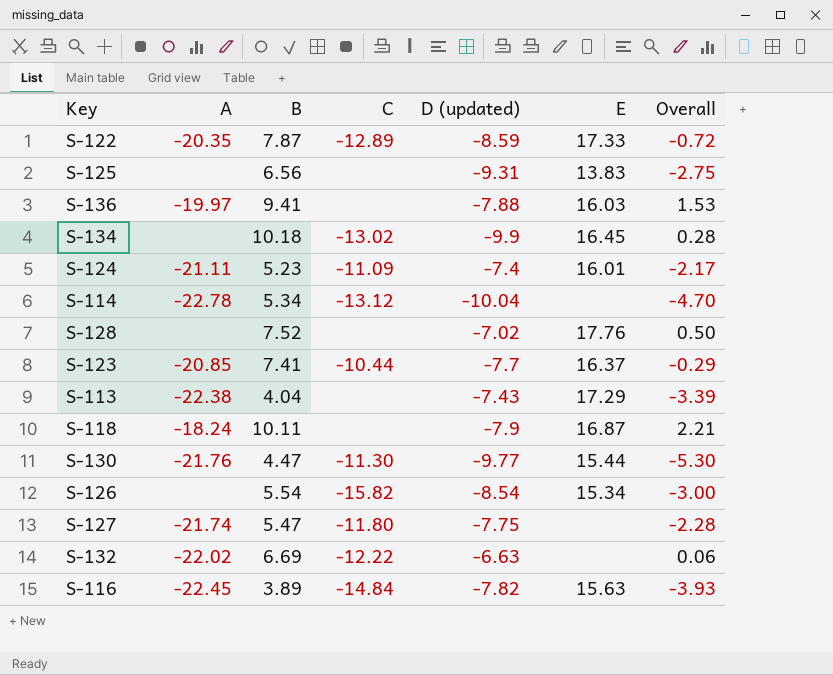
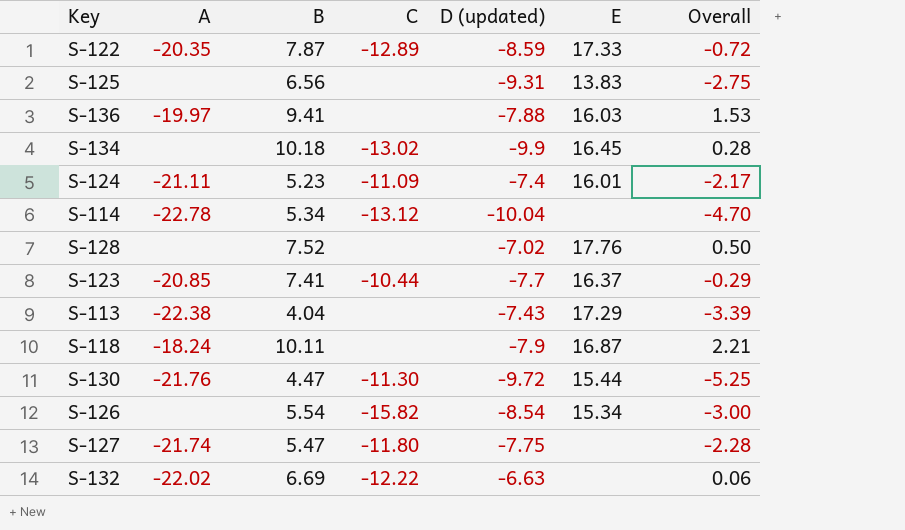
row S-116: -22.45 | 3.89 | -14.84 | -7.82 | 15.63 | -3.93 -> none
S-130 | D (updated): -9.77 -> -9.72
S-130 | Overall: -5.30 -> -5.25

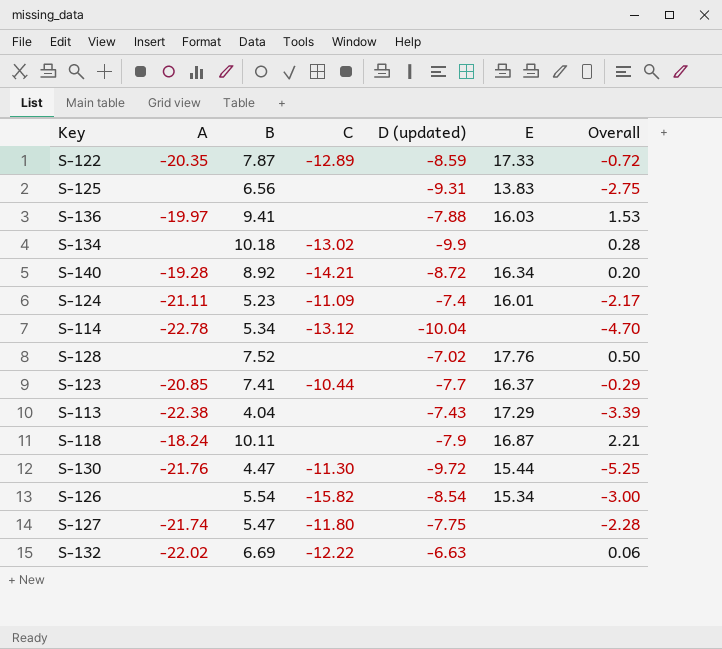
S-134 | E: 16.45 -> none
row S-140: none -> -19.28 | 8.92 | -14.21 | -8.72 | 16.34 | 0.20

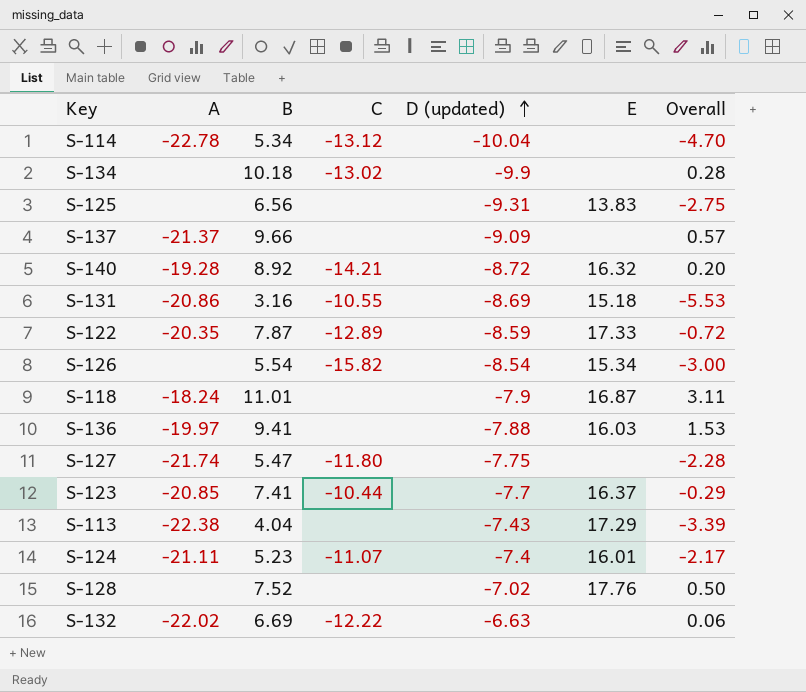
row order: none -> D (updated) ascending
row S-130: -21.76 | 4.47 | -11.30 | -9.72 | 15.44 | -5.25 -> none
row S-137: none -> -21.37 | 9.66 | none | -9.09 | none | 0.57
S-140 | E: 16.34 -> 16.32
row S-131: none -> -20.86 | 3.16 | -10.55 | -8.69 | 15.18 | -5.53
S-118 | B: 10.11 -> 11.01
S-118 | Overall: 2.21 -> 3.11
S-124 | C: -11.09 -> -11.07

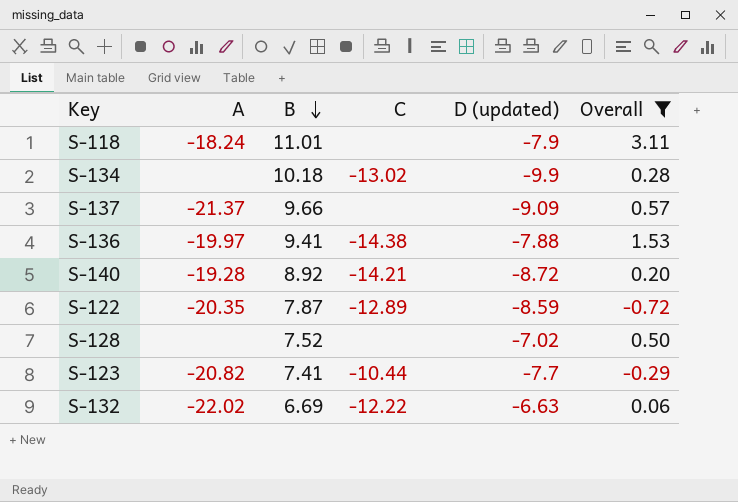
filter: none -> Overall >= -0.72
row order: D (updated) ascending -> B descending
column E | position: 6 -> none
S-136 | C: none -> -14.38
S-123 | A: -20.85 -> -20.82

